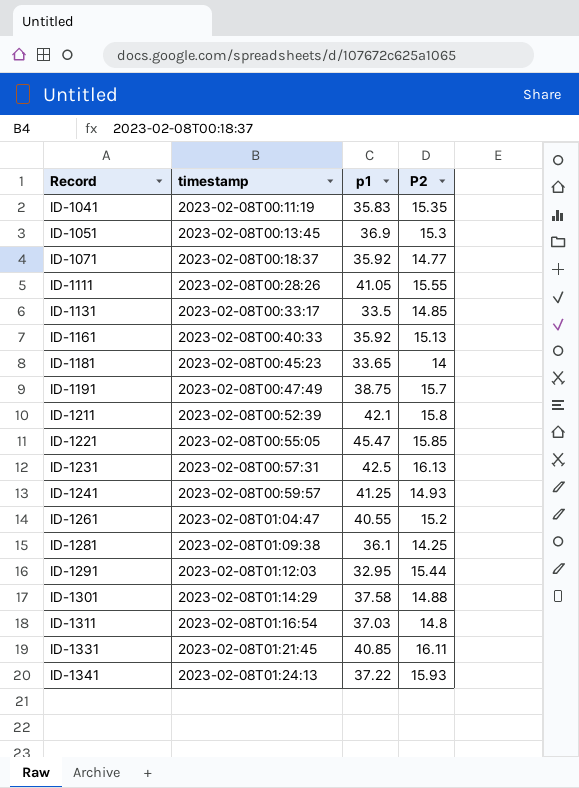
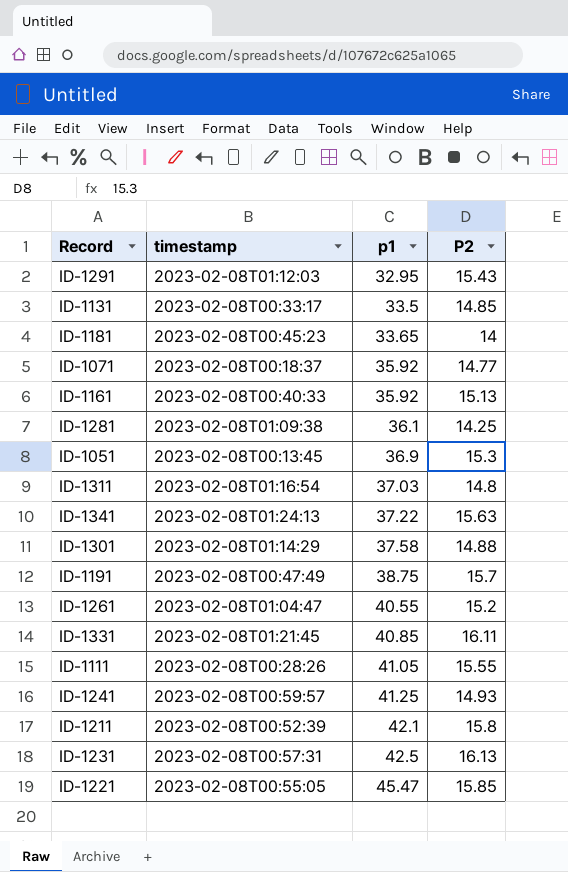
row order: Record ascending -> p1 ascending
row ID-1041: 2023-02-08T00:11:19 | 35.83 | 15.35 -> none
ID-1291 | P2: 15.44 -> 15.43
ID-1341 | P2: 15.93 -> 15.63

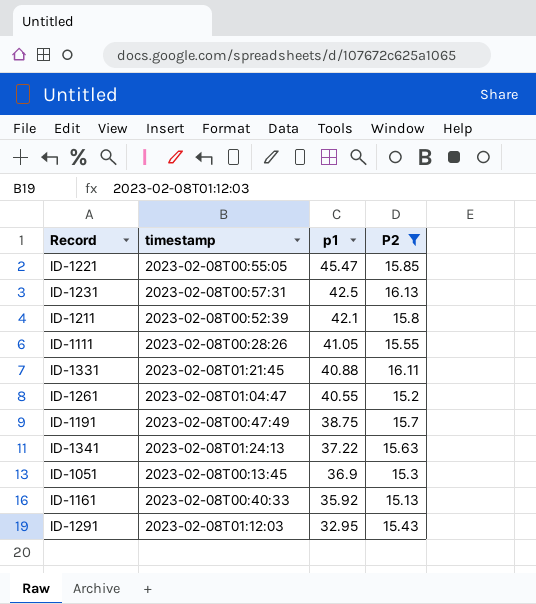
filter: none -> P2 >= 15.13
row order: p1 ascending -> p1 descending
ID-1331 | p1: 40.85 -> 40.88

